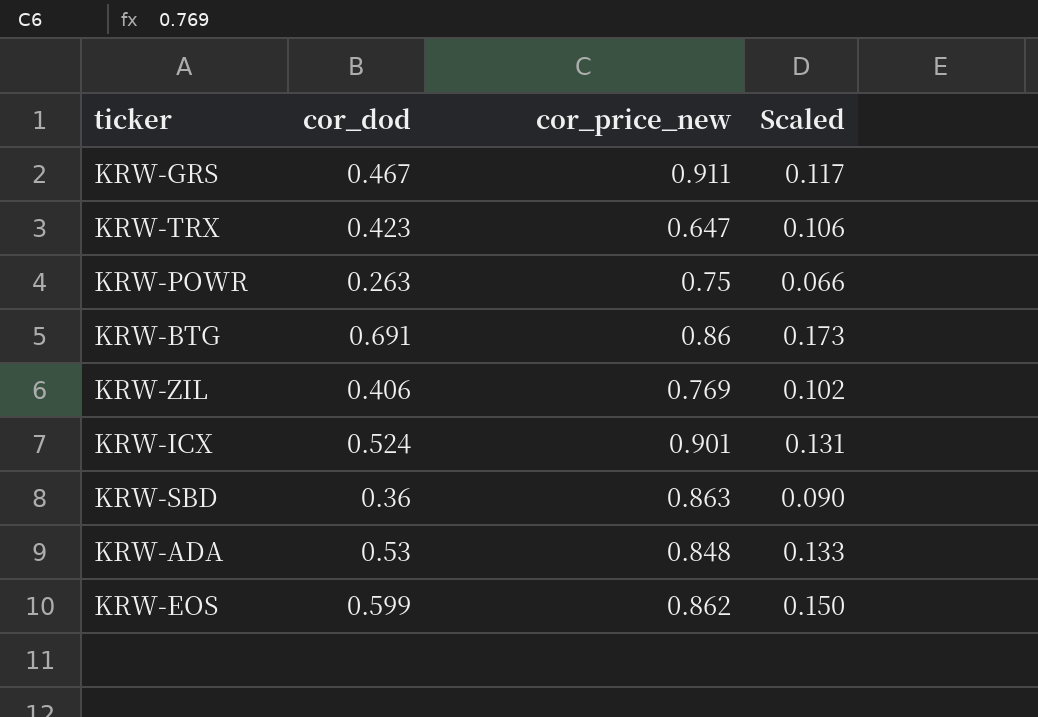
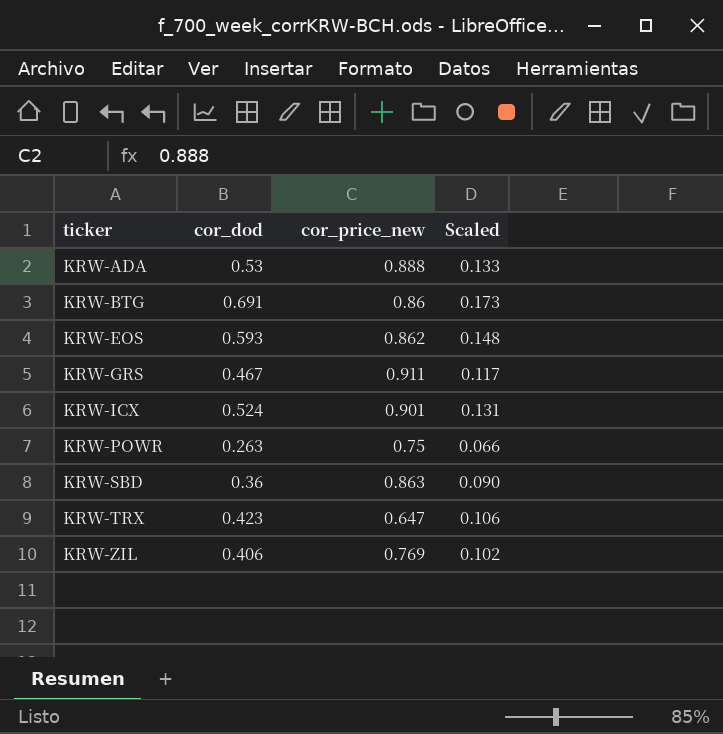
row order: none -> ticker ascending
KRW-ADA | cor_price_new: 0.848 -> 0.888
KRW-EOS | cor_dod: 0.599 -> 0.593
KRW-EOS | Scaled: 0.150 -> 0.148

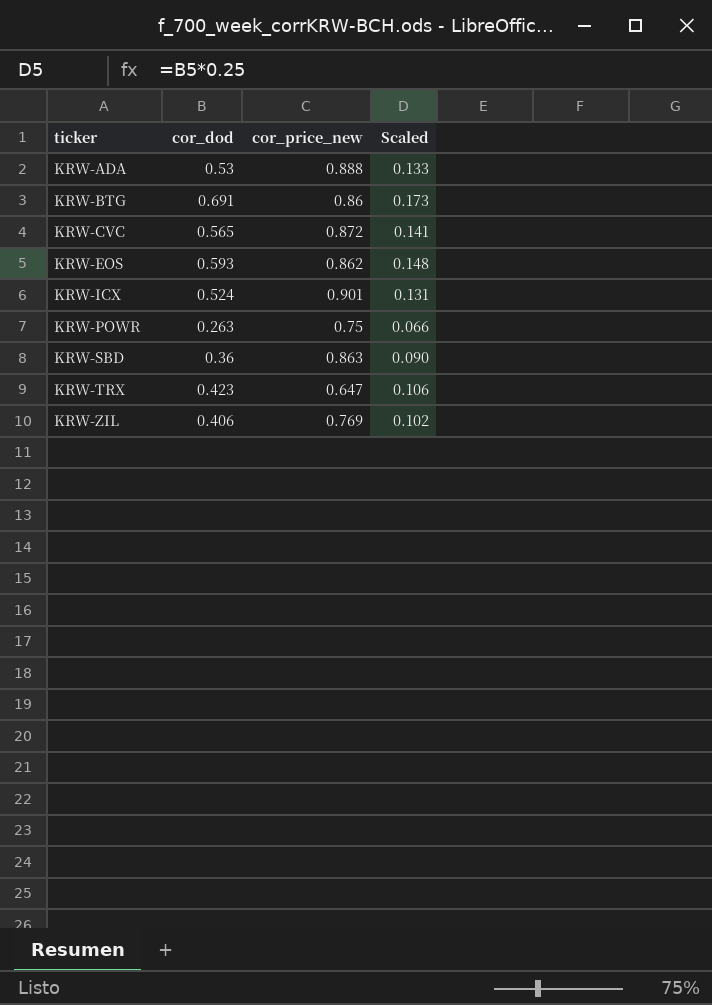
row KRW-GRS: 0.467 | 0.911 | 0.117 -> none
row KRW-CVC: none -> 0.565 | 0.872 | 0.141

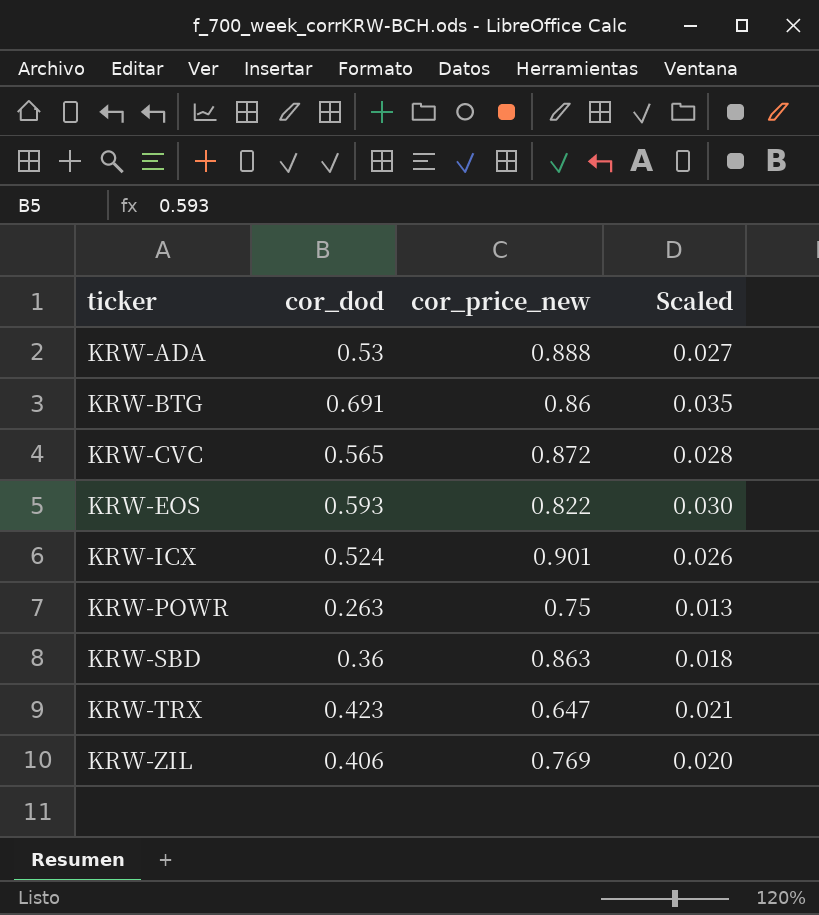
column Scaled | formula: [cor_dod] * 0.25 -> [cor_dod] * 0.05
KRW-EOS | cor_price_new: 0.862 -> 0.822

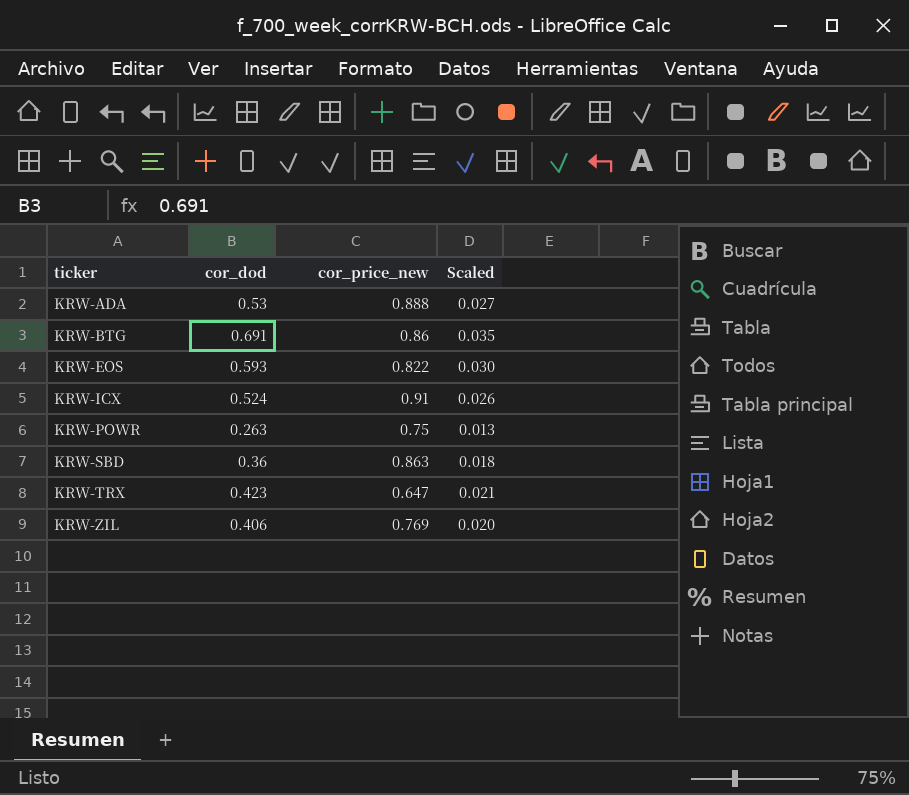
row KRW-CVC: 0.565 | 0.872 | 0.028 -> none
KRW-ICX | cor_price_new: 0.901 -> 0.91

